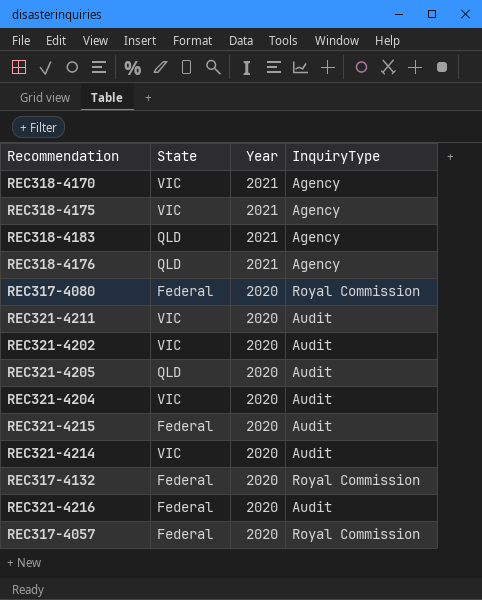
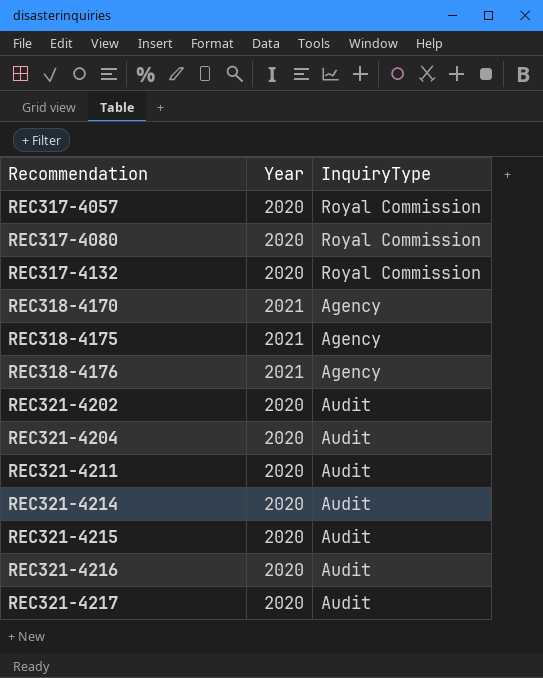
row order: Year descending -> Recommendation ascending
column State | position: 2 -> none
row REC318-4183: QLD | 2021 | Agency -> none
row REC321-4205: QLD | 2020 | Audit -> none
row REC321-4217: none -> 2020 | Audit

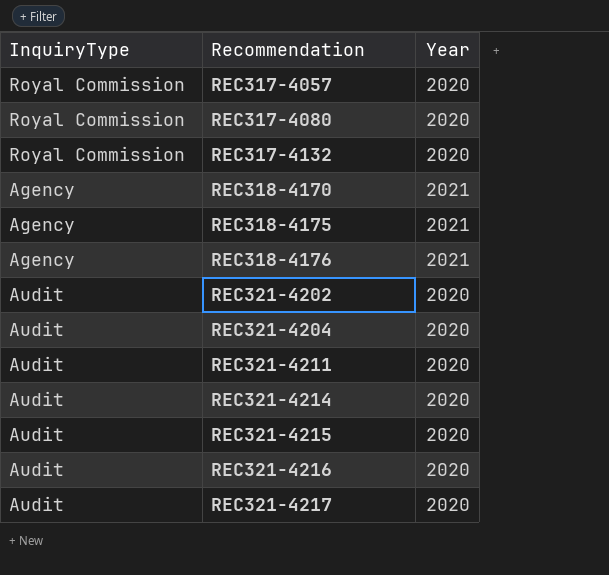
column InquiryType | position: 3 -> 1

